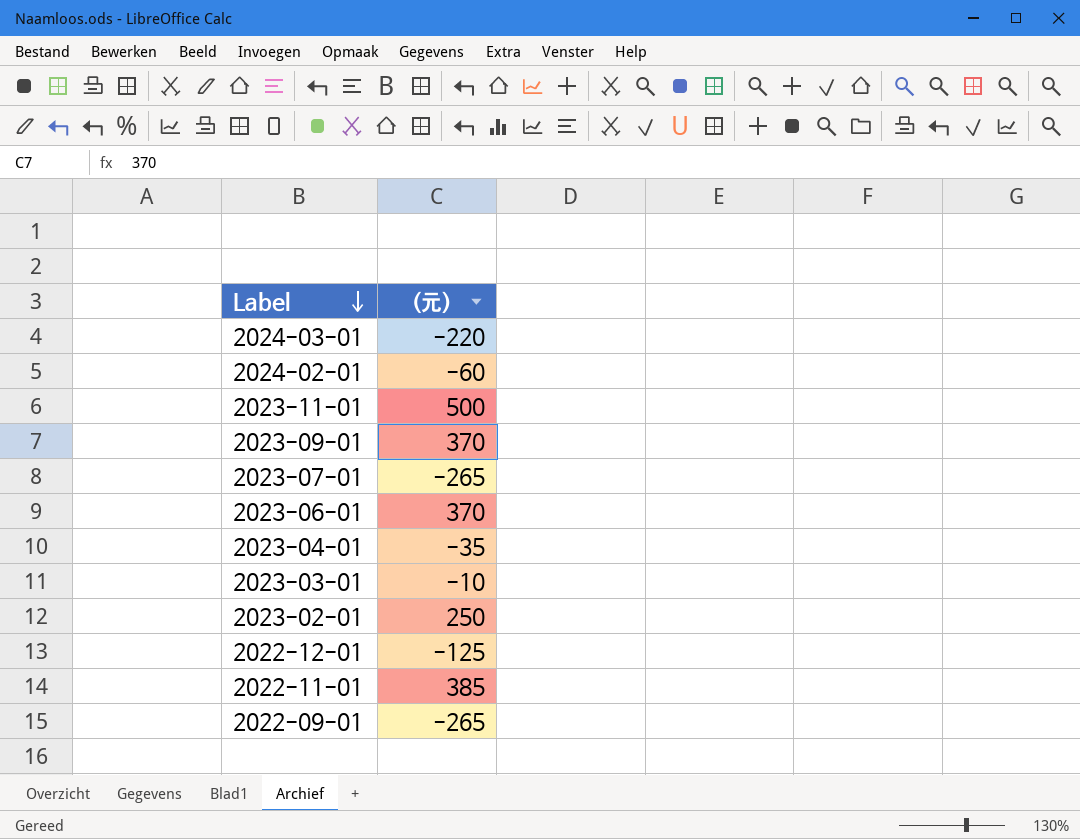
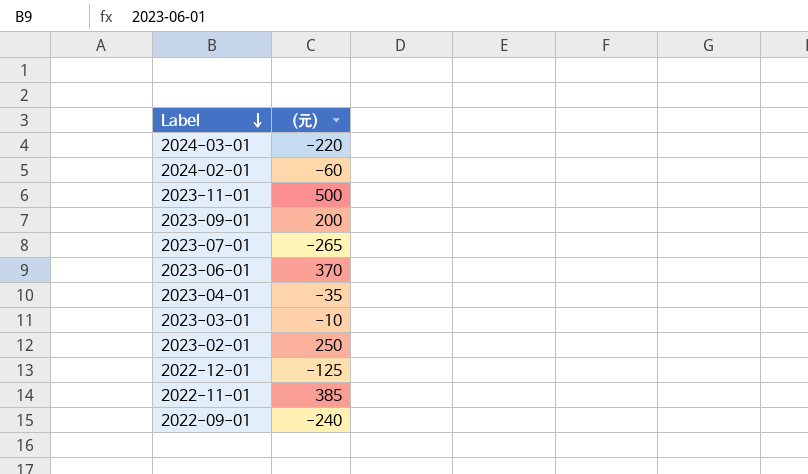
2023-09-01 | (元): 370 -> 200
2022-09-01 | (元): -265 -> -240

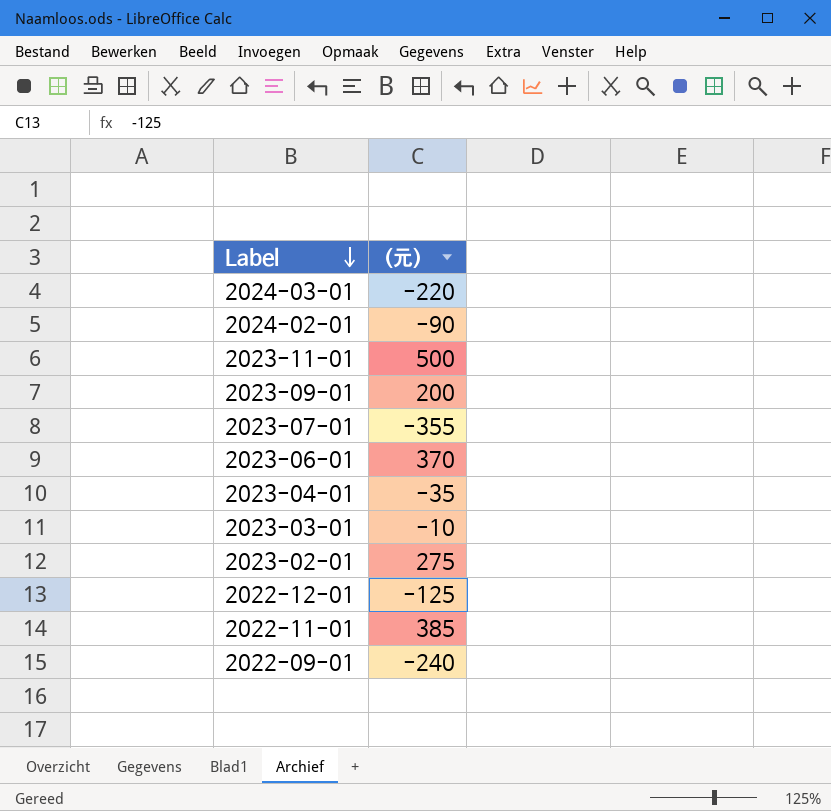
2024-02-01 | (元): -60 -> -90
2023-07-01 | (元): -265 -> -355
2023-02-01 | (元): 250 -> 275

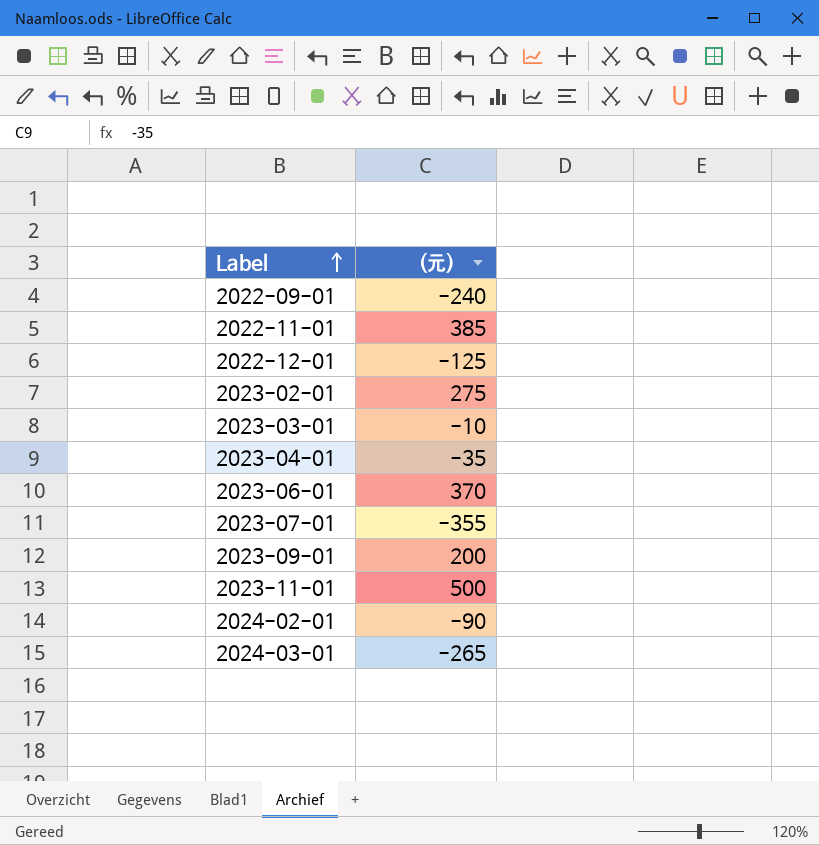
row order: Label descending -> Label ascending
2024-03-01 | (元): -220 -> -265

